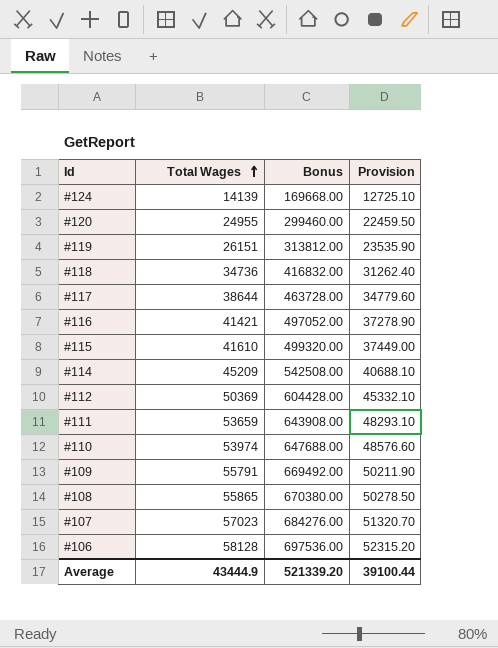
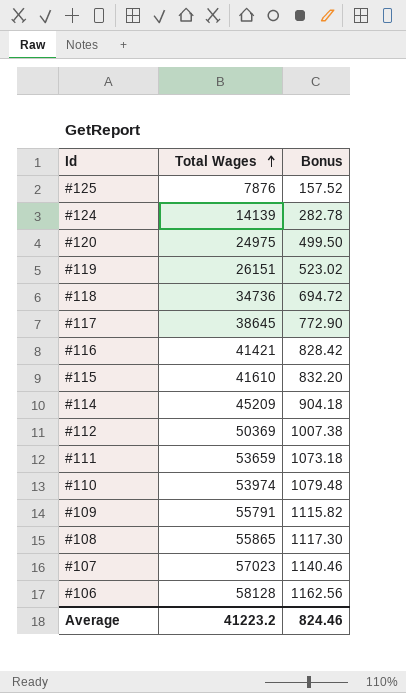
column Provision | formula: [Total Wages] * 0.9 -> none
column Bonus | formula: [Total Wages] * 12 -> [Total Wages] * 0.02
row #125: none -> 7876 | 157.52
#120 | Total Wages: 24955 -> 24975
#117 | Total Wages: 38644 -> 38645
Average | Total Wages: 43444.9 -> 41223.2
Average | Bonus: 521339.20 -> 824.46

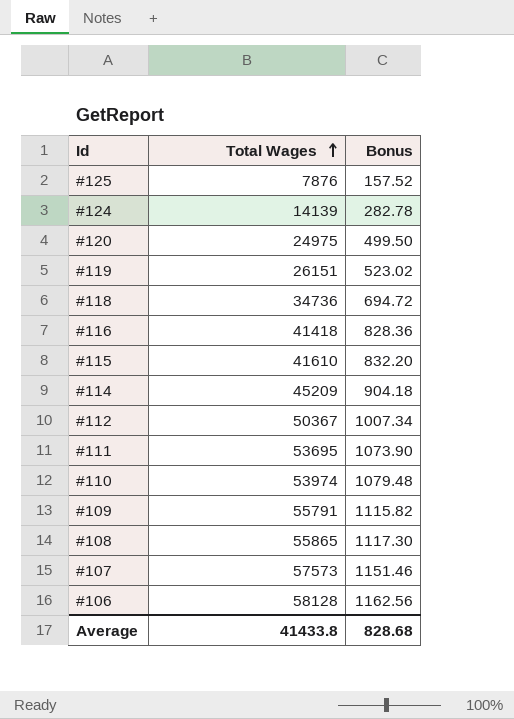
row #117: 38645 | 772.90 -> none
#116 | Total Wages: 41421 -> 41418
#116 | Bonus: 828.42 -> 828.36
#112 | Total Wages: 50369 -> 50367
#112 | Bonus: 1007.38 -> 1007.34
#111 | Total Wages: 53659 -> 53695
#111 | Bonus: 1073.18 -> 1073.90
#107 | Total Wages: 57023 -> 57573
#107 | Bonus: 1140.46 -> 1151.46
Average | Total Wages: 41223.2 -> 41433.8
Average | Bonus: 824.46 -> 828.68

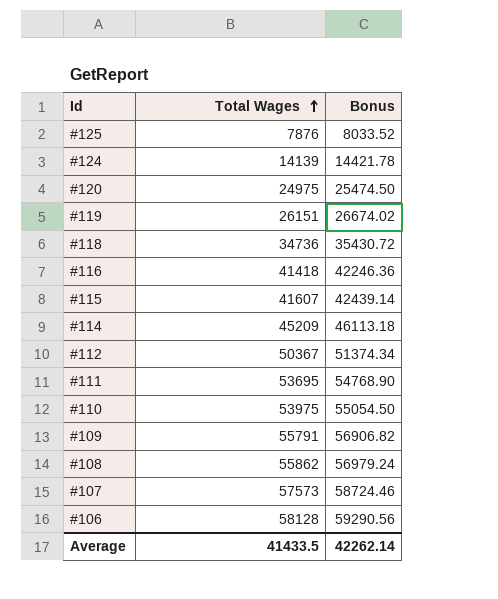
column Bonus | formula: [Total Wages] * 0.02 -> [Total Wages] * 1.02
#115 | Total Wages: 41610 -> 41607
#110 | Total Wages: 53974 -> 53975
#108 | Total Wages: 55865 -> 55862
Average | Total Wages: 41433.8 -> 41433.5
Average | Bonus: 828.68 -> 42262.14

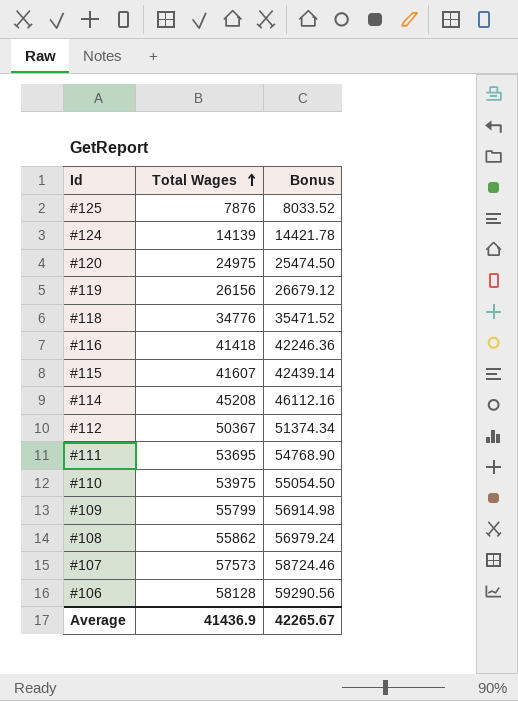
#119 | Total Wages: 26151 -> 26156
#119 | Bonus: 26674.02 -> 26679.12
#118 | Total Wages: 34736 -> 34776
#118 | Bonus: 35430.72 -> 35471.52
#114 | Total Wages: 45209 -> 45208
#114 | Bonus: 46113.18 -> 46112.16
#109 | Total Wages: 55791 -> 55799
#109 | Bonus: 56906.82 -> 56914.98
Average | Total Wages: 41433.5 -> 41436.9
Average | Bonus: 42262.14 -> 42265.67

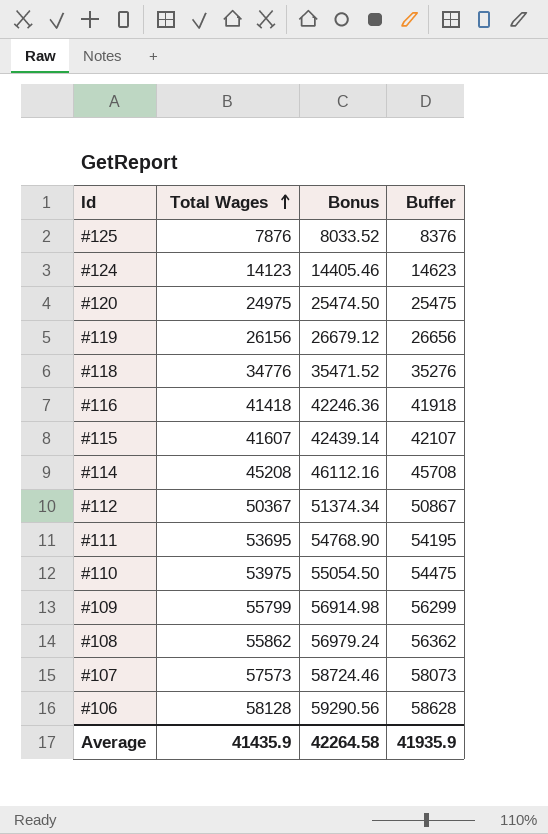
column Buffer | formula: none -> [Total Wages] + 500
#124 | Total Wages: 14139 -> 14123
#124 | Bonus: 14421.78 -> 14405.46
Average | Total Wages: 41436.9 -> 41435.9
Average | Bonus: 42265.67 -> 42264.58

